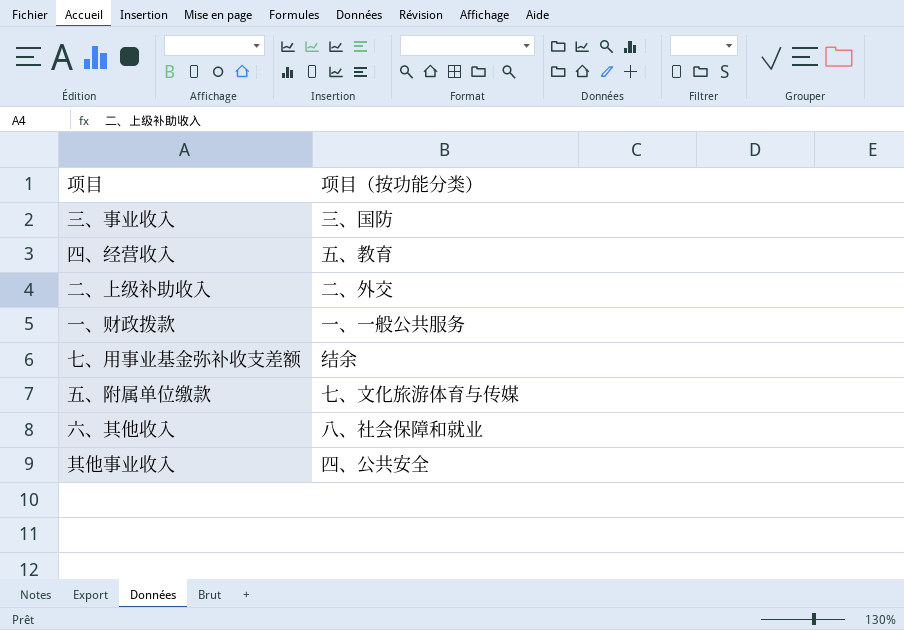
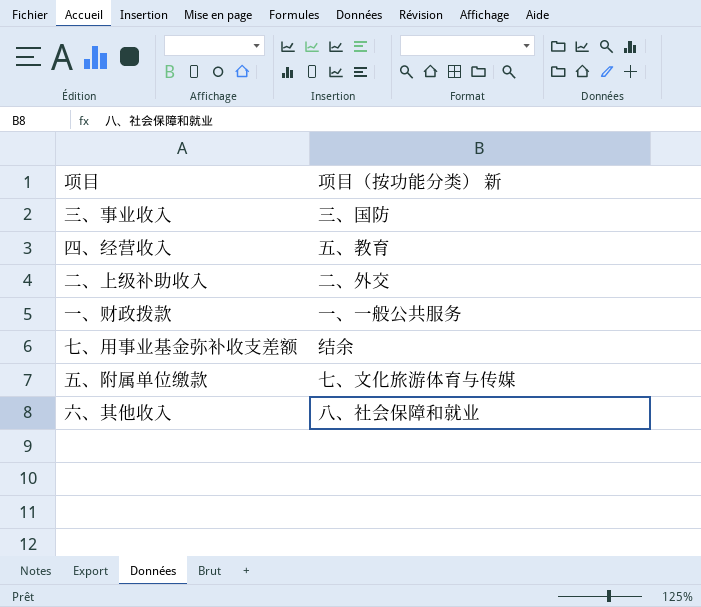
column name: 项目（按功能分类） -> 项目（按功能分类） 新
row 其他事业收入: 四、公共安全 -> none

